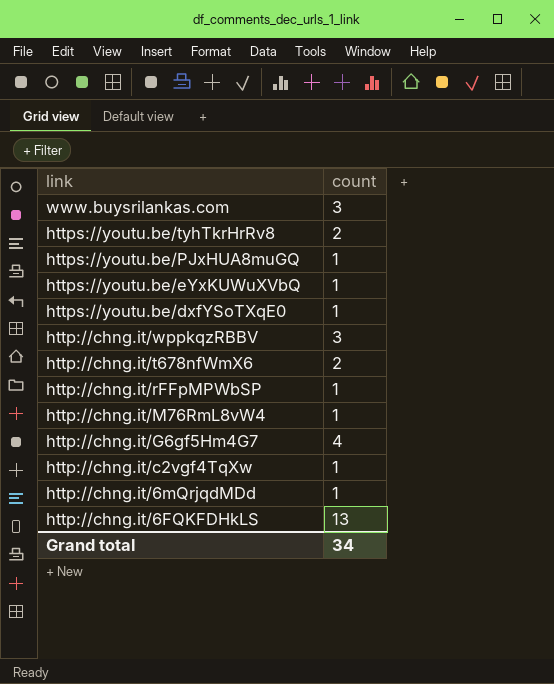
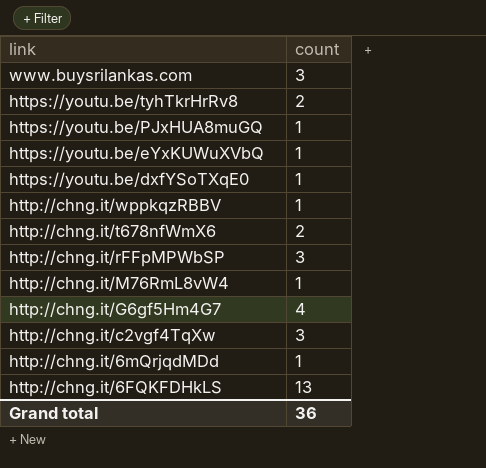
http://chng.it/wppkqzRBBV | count: 3 -> 1
http://chng.it/rFFpMPWbSP | count: 1 -> 3
http://chng.it/c2vgf4TqXw | count: 1 -> 3
Grand total | count: 34 -> 36

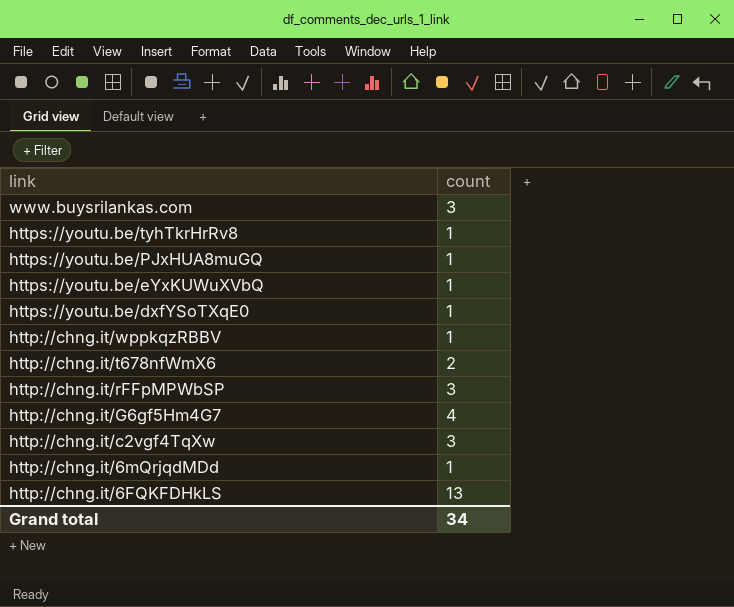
row http://chng.it/M76RmL8vW4: 1 -> none
https://youtu.be/tyhTkrHrRv8 | count: 2 -> 1
Grand total | count: 36 -> 34

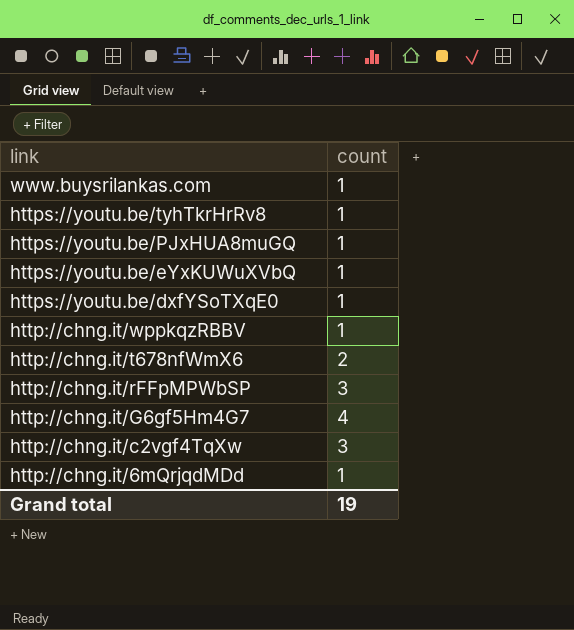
row http://chng.it/6FQKFDHkLS: 13 -> none
www.buysrilankas.com | count: 3 -> 1
Grand total | count: 34 -> 19

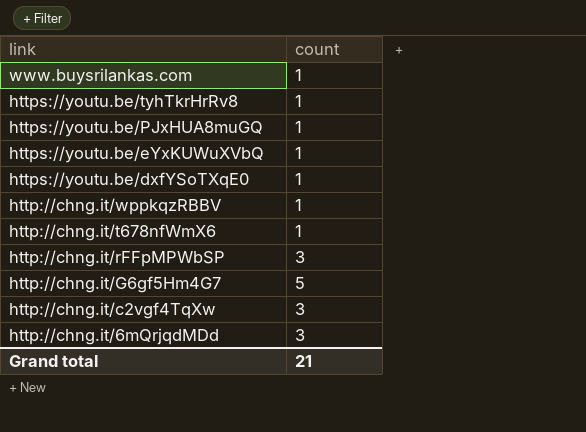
http://chng.it/t678nfWmX6 | count: 2 -> 1
http://chng.it/G6gf5Hm4G7 | count: 4 -> 5
http://chng.it/6mQrjqdMDd | count: 1 -> 3
Grand total | count: 19 -> 21

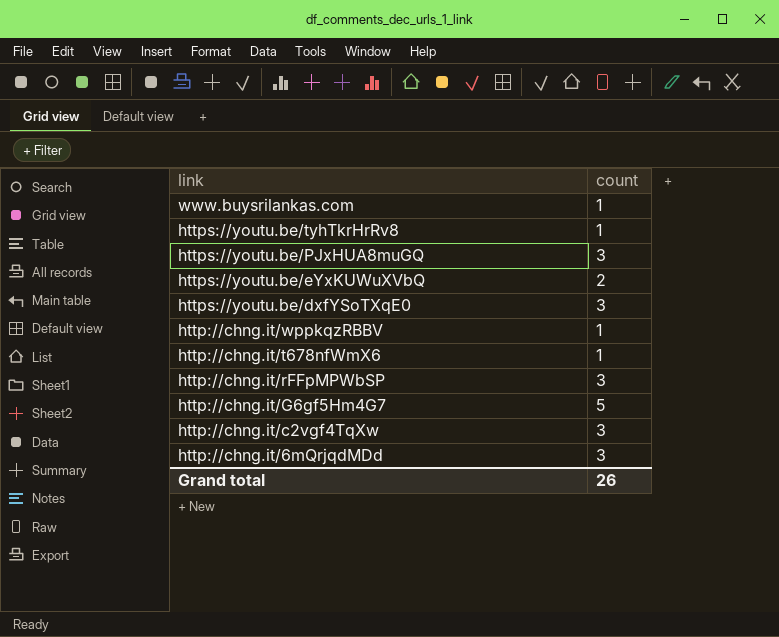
https://youtu.be/PJxHUA8muGQ | count: 1 -> 3
https://youtu.be/eYxKUWuXVbQ | count: 1 -> 2
https://youtu.be/dxfYSoTXqE0 | count: 1 -> 3
Grand total | count: 21 -> 26

